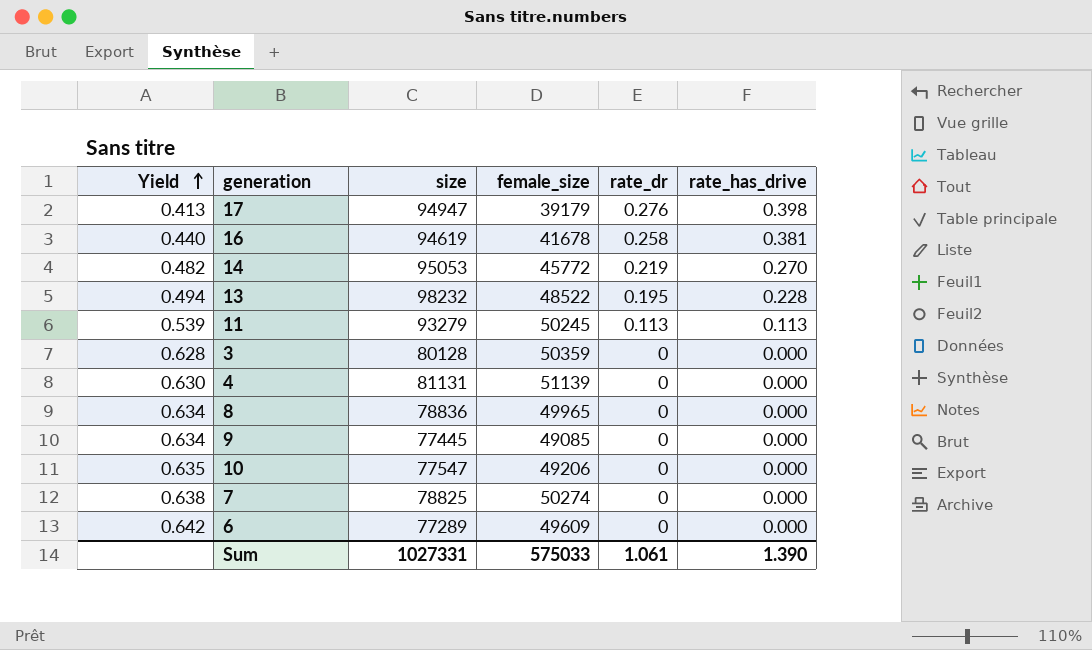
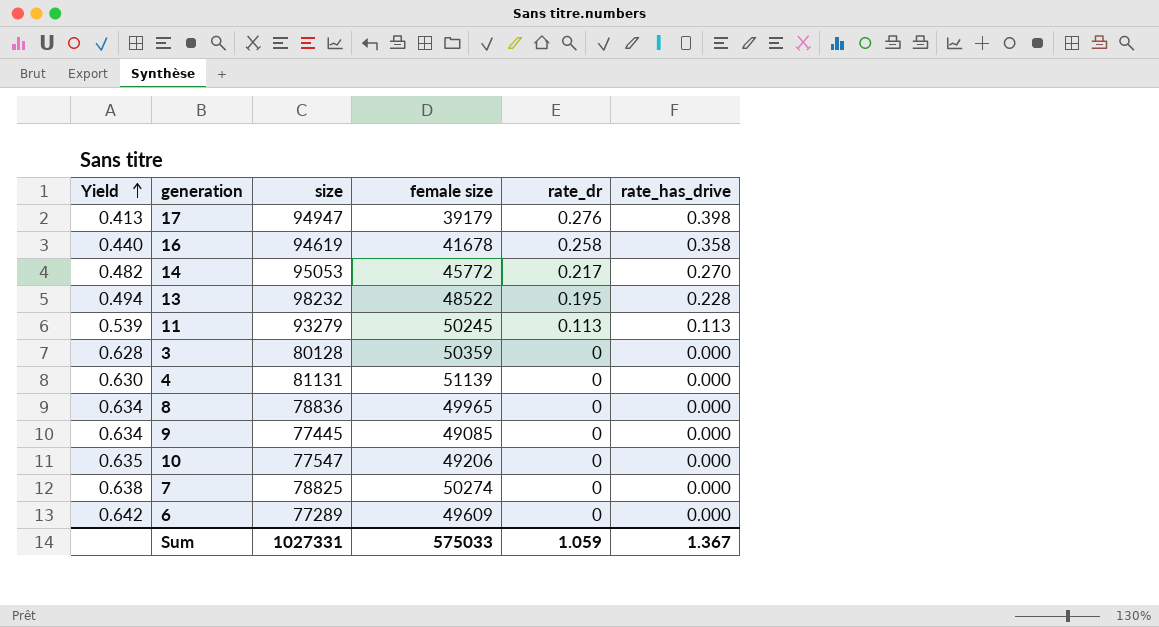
column name: female_size -> female size
16 | rate_has_drive: 0.381 -> 0.358
14 | rate_dr: 0.219 -> 0.217
Sum | rate_dr: 1.061 -> 1.059
Sum | rate_has_drive: 1.390 -> 1.367

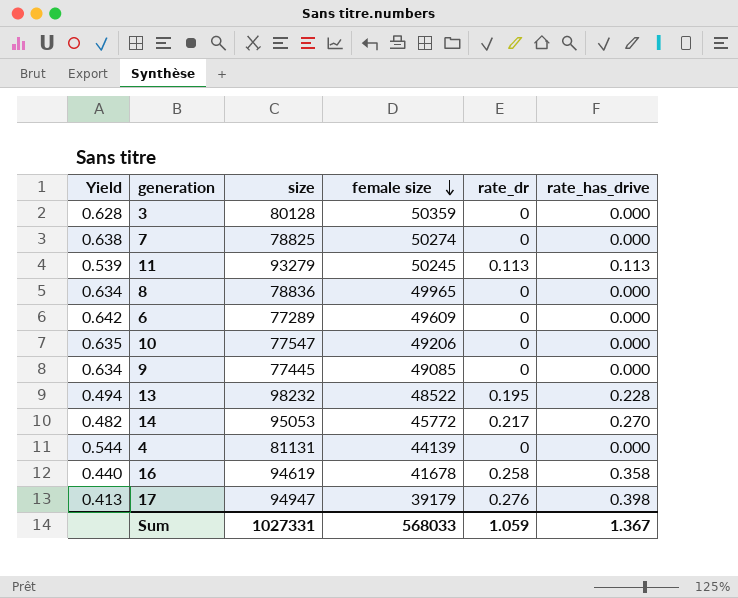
row order: Yield ascending -> female size descending
4 | Yield: 0.630 -> 0.544
4 | female size: 51139 -> 44139
Sum | female size: 575033 -> 568033

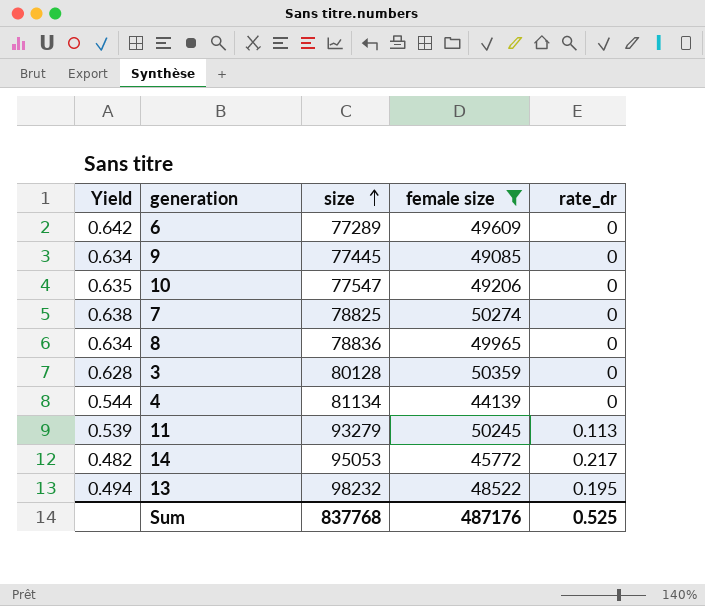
filter: none -> female size >= 44139
row order: female size descending -> size ascending
column rate_has_drive | position: 6 -> none
4 | size: 81131 -> 81134
Sum | size: 1027331 -> 837768
Sum | female size: 568033 -> 487176
Sum | rate_dr: 1.059 -> 0.525

